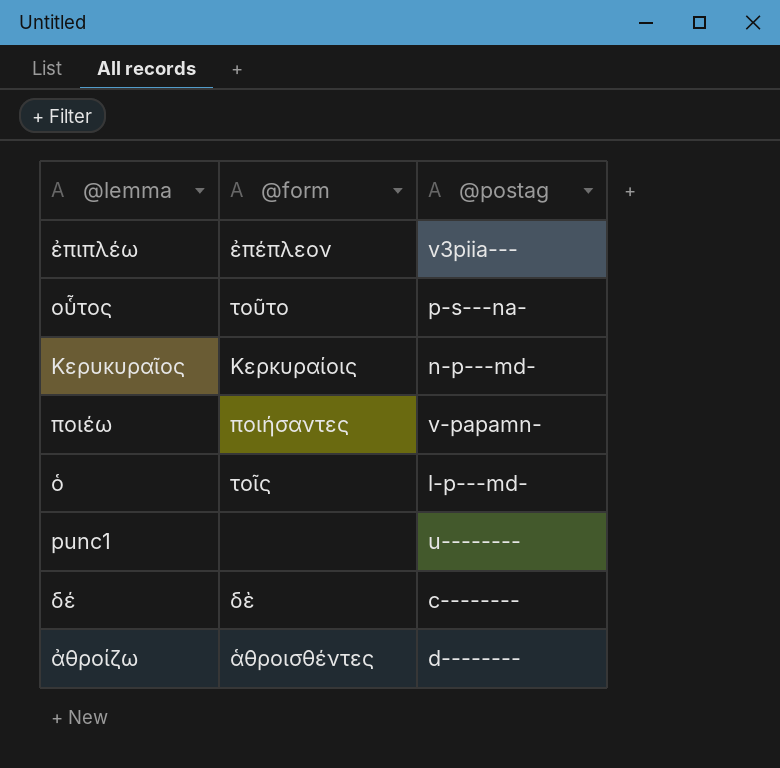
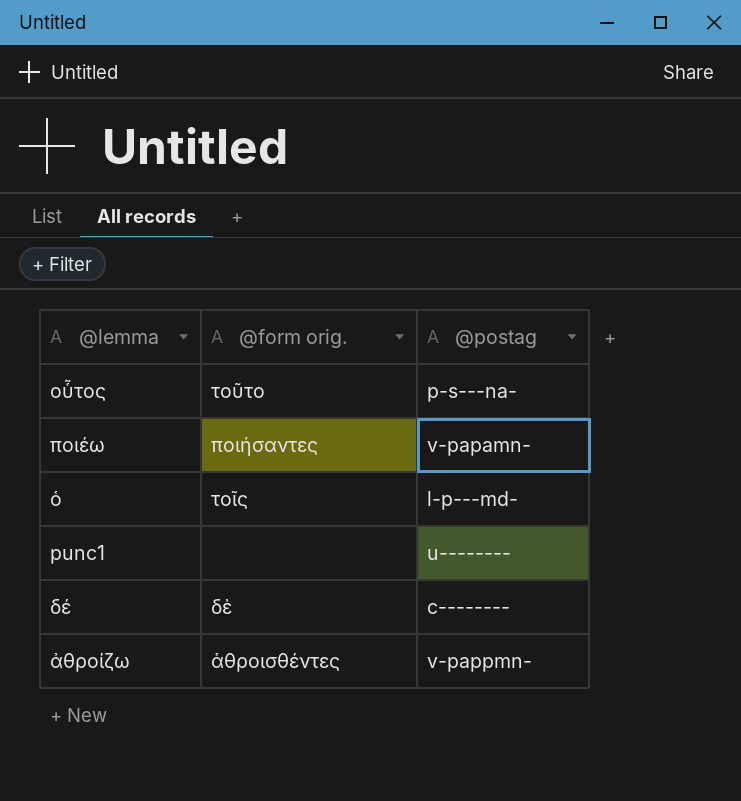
column name: @form -> @form orig.
row ἐπιπλέω: ἐπέπλεον | v3piia--- -> none
row Κερυκυραῖος: Κερκυραίοις | n-p---md- -> none
ἀθροίζω | @postag: d-------- -> v-pappmn-

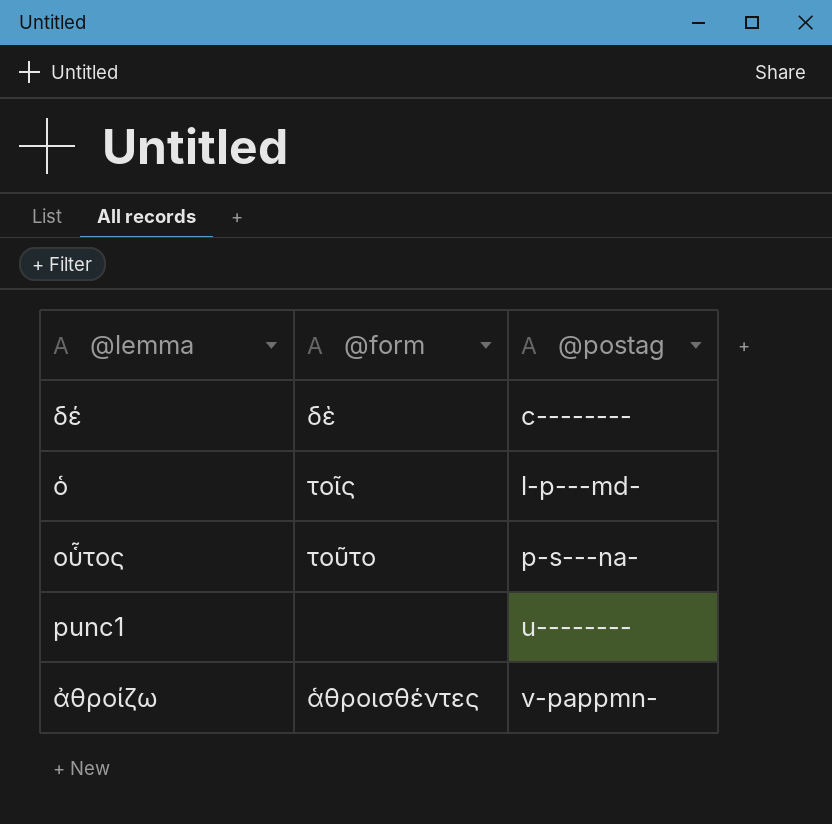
row order: none -> @postag ascending
column name: @form orig. -> @form
row ποιέω: ποιήσαντες | v-papamn- -> none

